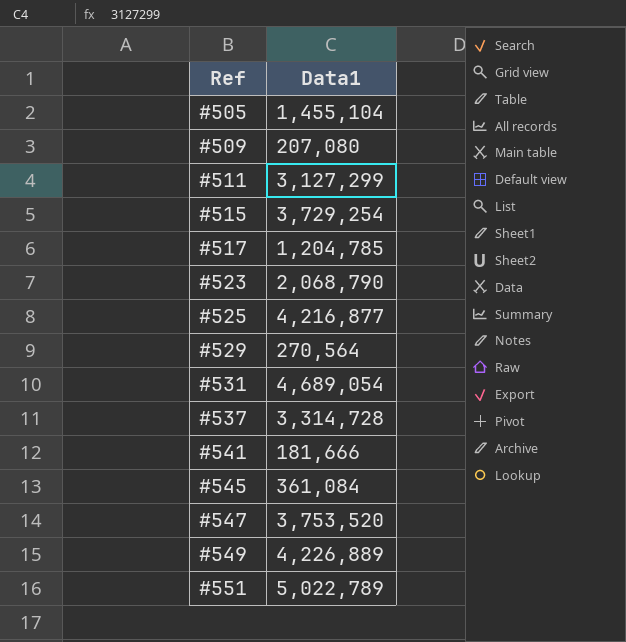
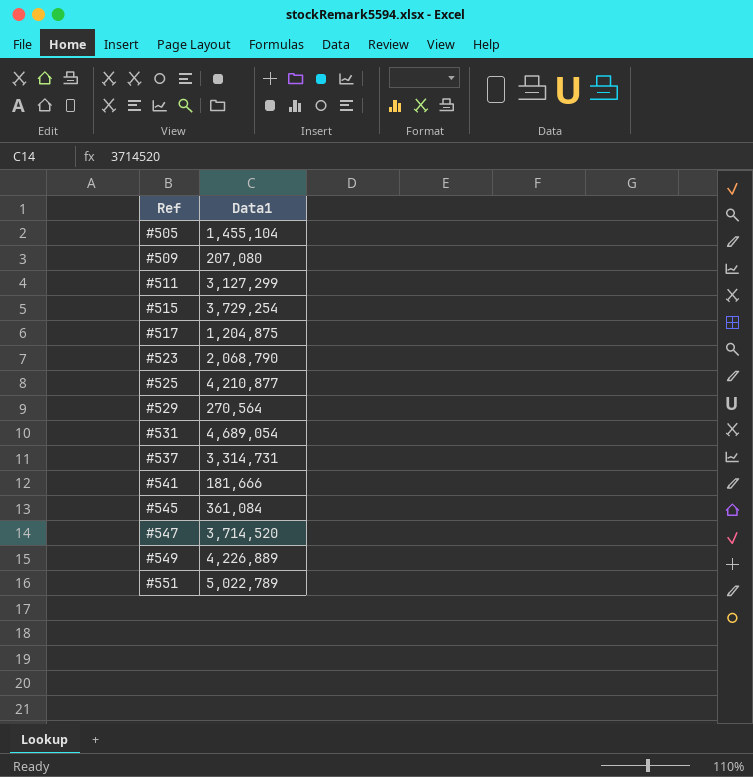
#517 | Data1: 1,204,785 -> 1,204,875
#525 | Data1: 4,216,877 -> 4,210,877
#537 | Data1: 3,314,728 -> 3,314,731
#547 | Data1: 3,753,520 -> 3,714,520

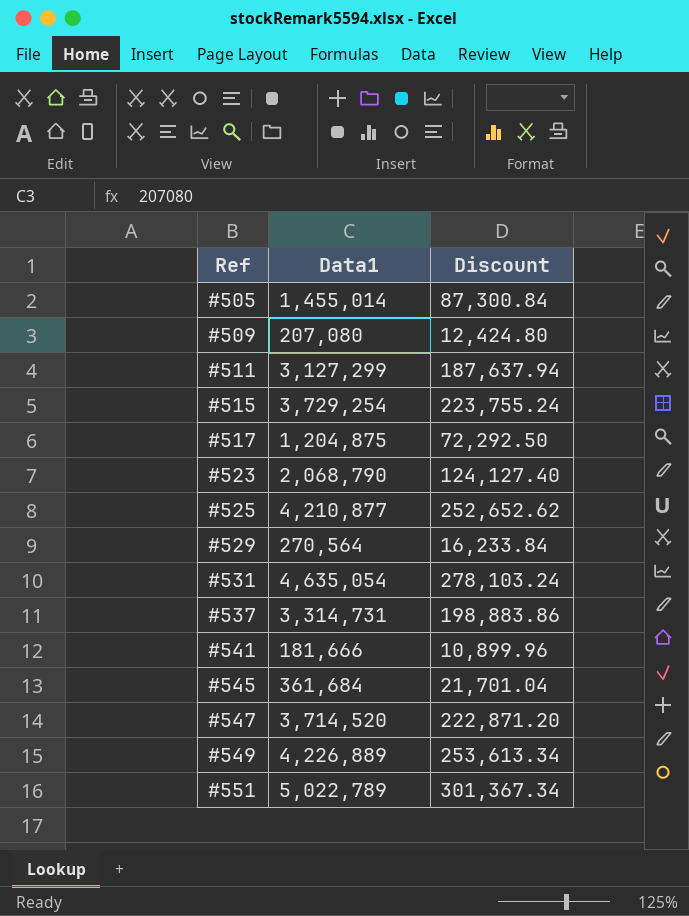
column Discount | formula: none -> [Data1] * 0.06
#505 | Data1: 1,455,104 -> 1,455,014
#531 | Data1: 4,689,054 -> 4,635,054
#545 | Data1: 361,084 -> 361,684

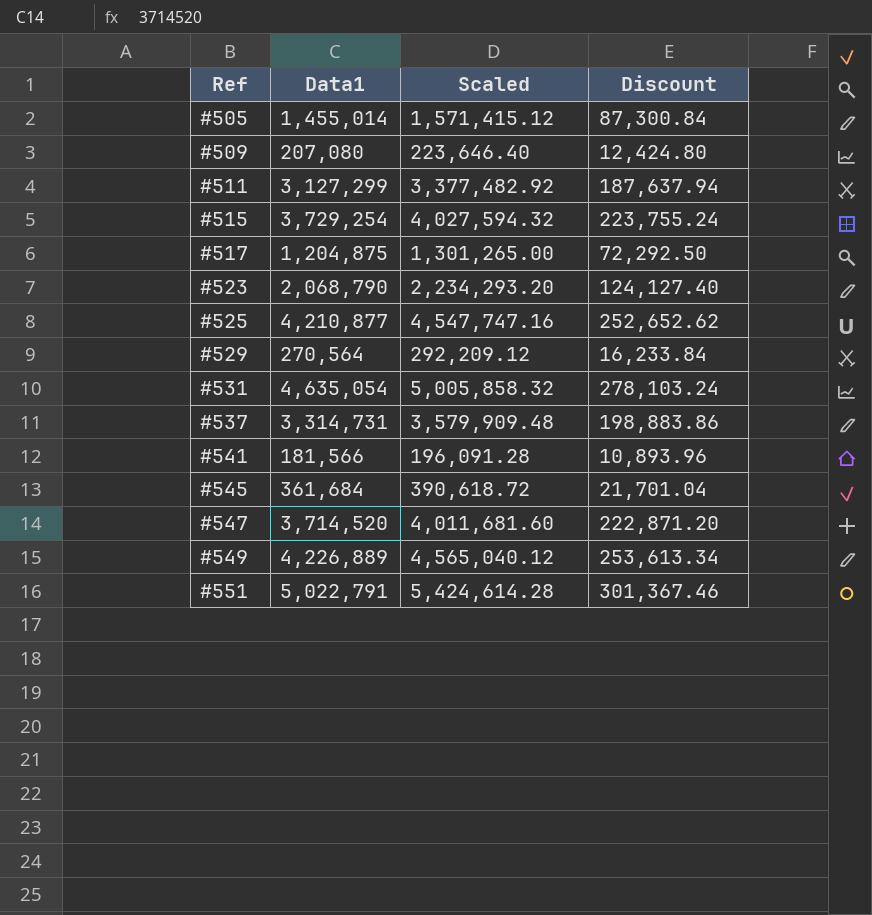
column Scaled | formula: none -> [Data1] * 1.08
#541 | Data1: 181,666 -> 181,566
#541 | Discount: 10,899.96 -> 10,893.96
#551 | Data1: 5,022,789 -> 5,022,791
#551 | Discount: 301,367.34 -> 301,367.46

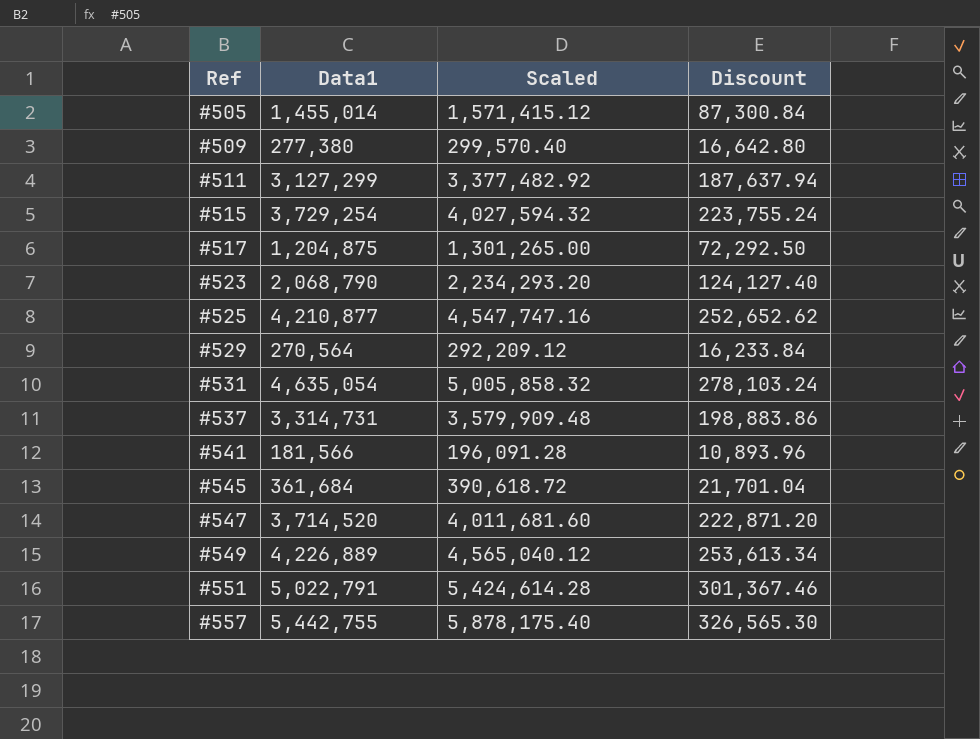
#509 | Data1: 207,080 -> 277,380
#509 | Scaled: 223,646.40 -> 299,570.40
#509 | Discount: 12,424.80 -> 16,642.80
row #557: none -> 5,442,755 | 5,878,175.40 | 326,565.30

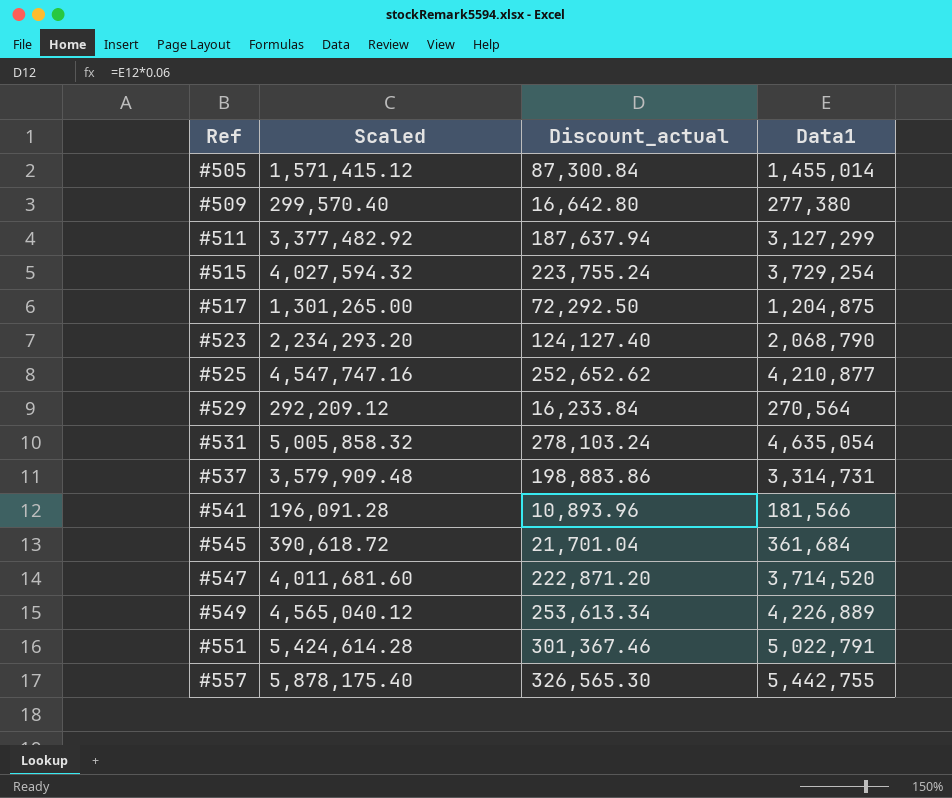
column name: Discount -> Discount_actual
column Data1 | position: 2 -> 4

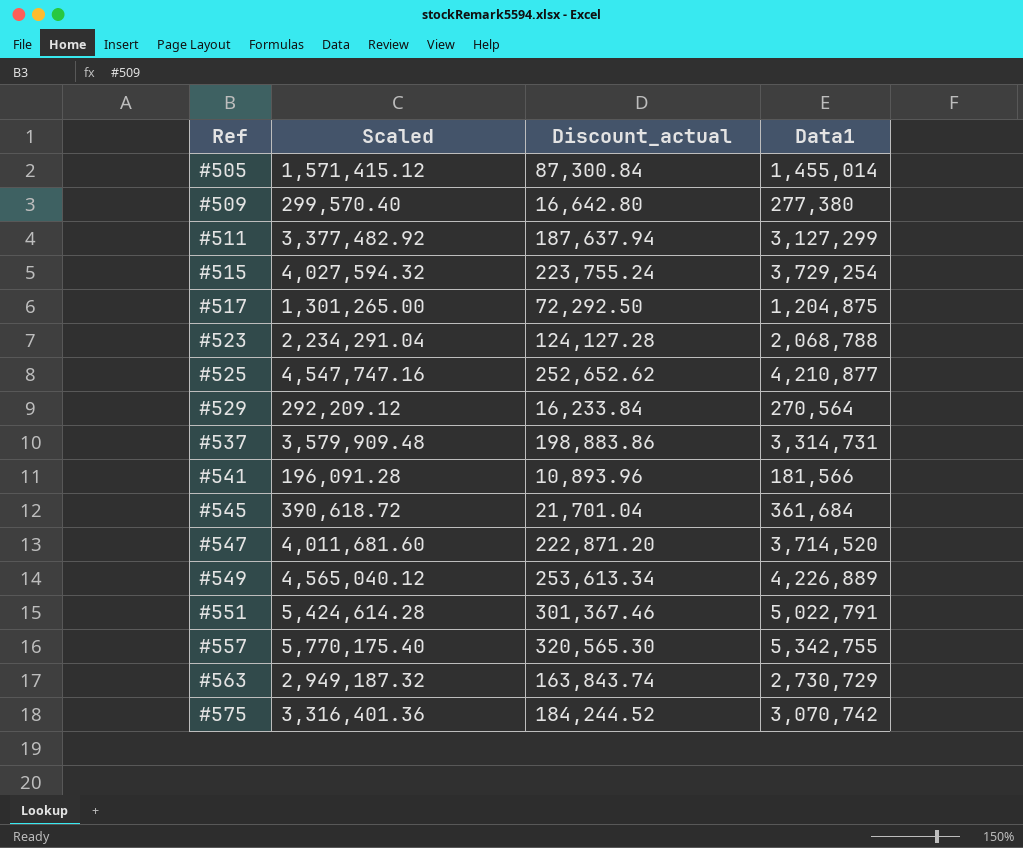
row #531: 5,005,858.32 | 278,103.24 | 4,635,054 -> none
#523 | Scaled: 2,234,293.20 -> 2,234,291.04
#523 | Discount_actual: 124,127.40 -> 124,127.28
#523 | Data1: 2,068,790 -> 2,068,788
#557 | Scaled: 5,878,175.40 -> 5,770,175.40
#557 | Discount_actual: 326,565.30 -> 320,565.30
#557 | Data1: 5,442,755 -> 5,342,755
row #563: none -> 2,949,187.32 | 163,843.74 | 2,730,729
row #575: none -> 3,316,401.36 | 184,244.52 | 3,070,742

